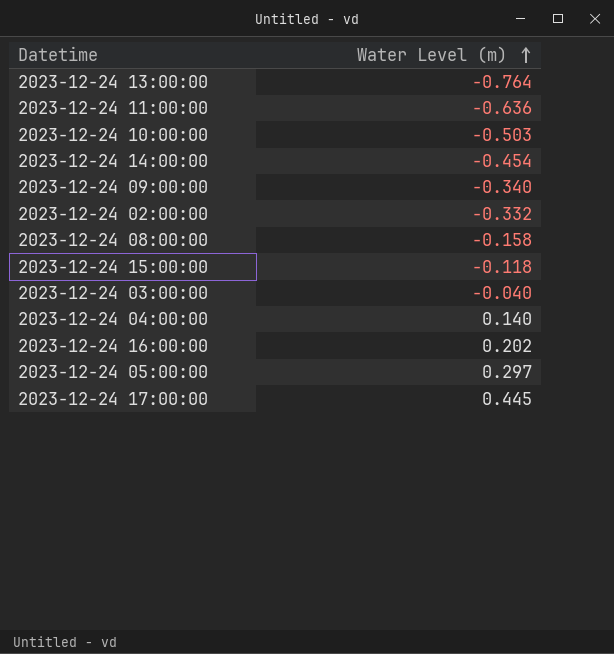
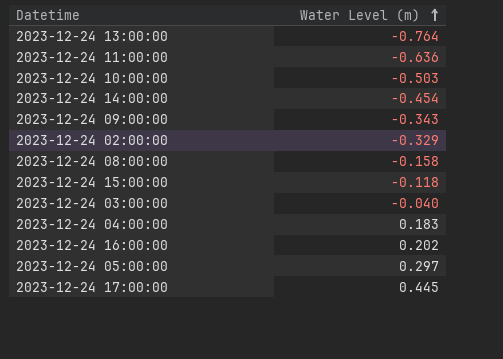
2023-12-24 09:00:00 | Water Level (m): -0.340 -> -0.343
2023-12-24 02:00:00 | Water Level (m): -0.332 -> -0.329
2023-12-24 04:00:00 | Water Level (m): 0.140 -> 0.183

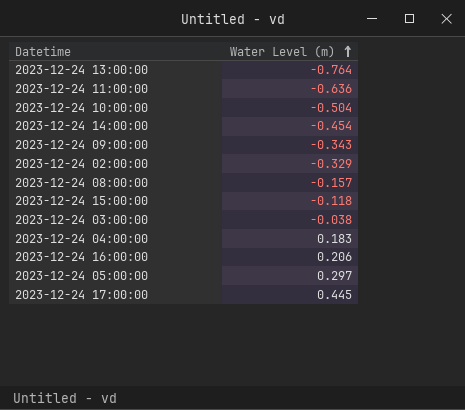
2023-12-24 10:00:00 | Water Level (m): -0.503 -> -0.504
2023-12-24 08:00:00 | Water Level (m): -0.158 -> -0.157
2023-12-24 03:00:00 | Water Level (m): -0.040 -> -0.038
2023-12-24 16:00:00 | Water Level (m): 0.202 -> 0.206

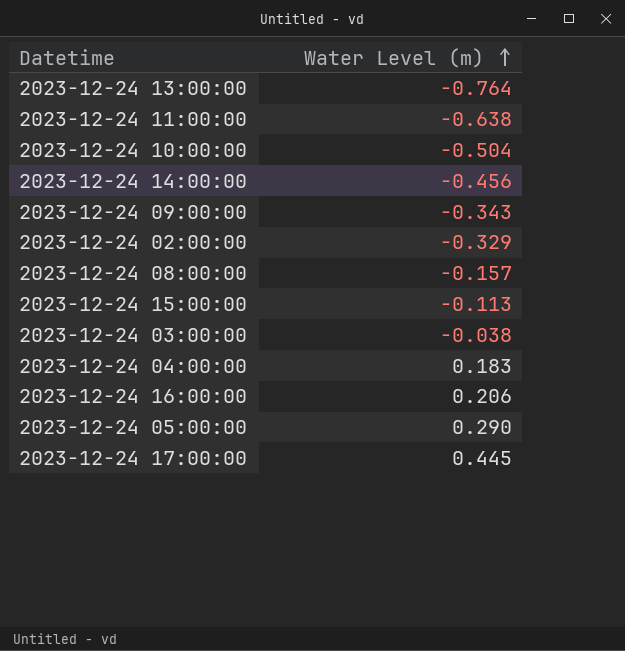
2023-12-24 11:00:00 | Water Level (m): -0.636 -> -0.638
2023-12-24 14:00:00 | Water Level (m): -0.454 -> -0.456
2023-12-24 15:00:00 | Water Level (m): -0.118 -> -0.113
2023-12-24 05:00:00 | Water Level (m): 0.297 -> 0.290

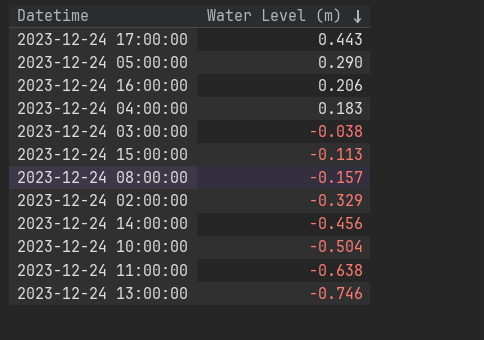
row order: Water Level (m) ascending -> Water Level (m) descending
row 2023-12-24 09:00:00: -0.343 -> none
2023-12-24 17:00:00 | Water Level (m): 0.445 -> 0.443
2023-12-24 13:00:00 | Water Level (m): -0.764 -> -0.746

